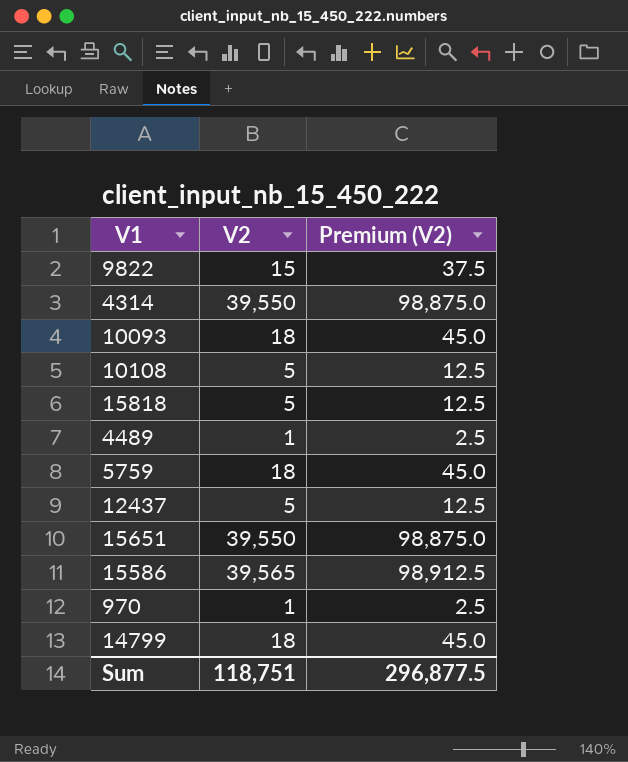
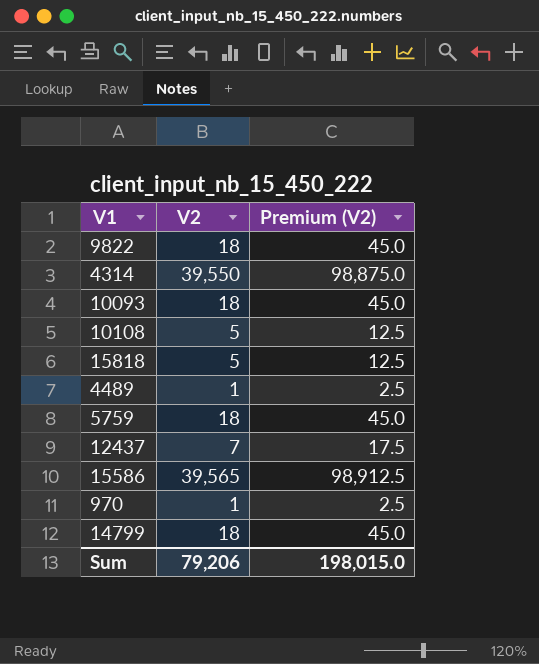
row 15651: 39,550 | 98,875.0 -> none
9822 | V2: 15 -> 18
9822 | Premium (V2): 37.5 -> 45.0
12437 | V2: 5 -> 7
12437 | Premium (V2): 12.5 -> 17.5
Sum | V2: 118,751 -> 79,206
Sum | Premium (V2): 296,877.5 -> 198,015.0

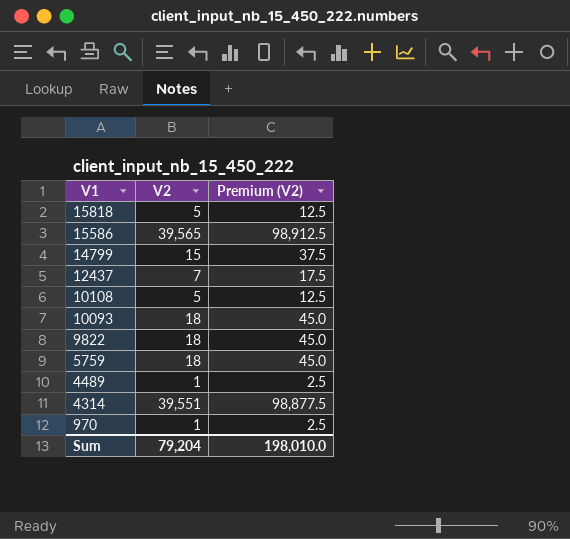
row order: none -> V1 descending
14799 | V2: 18 -> 15
14799 | Premium (V2): 45.0 -> 37.5
4314 | V2: 39,550 -> 39,551
4314 | Premium (V2): 98,875.0 -> 98,877.5
Sum | V2: 79,206 -> 79,204
Sum | Premium (V2): 198,015.0 -> 198,010.0

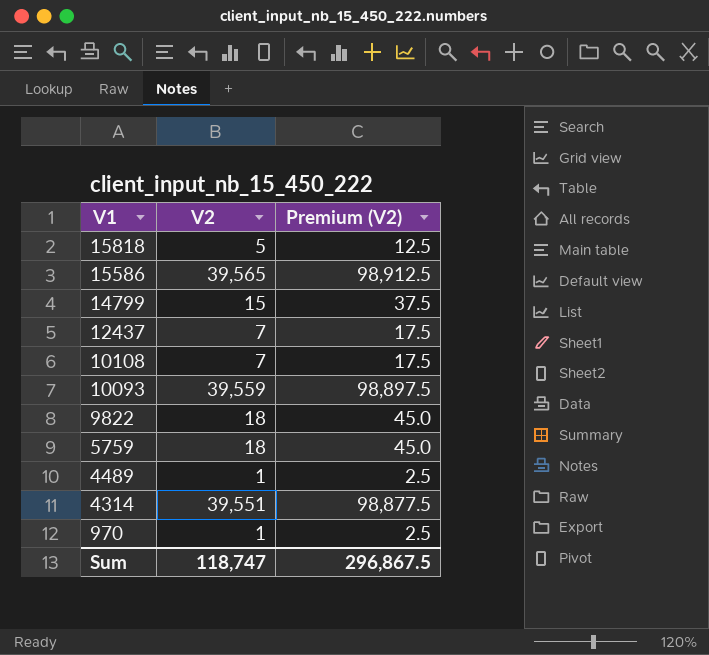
10108 | V2: 5 -> 7
10108 | Premium (V2): 12.5 -> 17.5
10093 | V2: 18 -> 39,559
10093 | Premium (V2): 45.0 -> 98,897.5
Sum | V2: 79,204 -> 118,747
Sum | Premium (V2): 198,010.0 -> 296,867.5

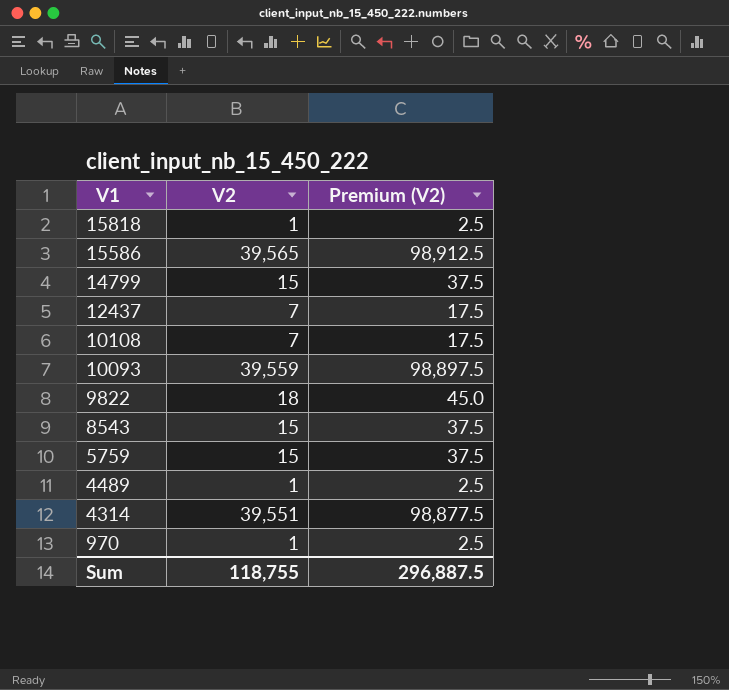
15818 | V2: 5 -> 1
15818 | Premium (V2): 12.5 -> 2.5
row 8543: none -> 15 | 37.5
5759 | V2: 18 -> 15
5759 | Premium (V2): 45.0 -> 37.5
Sum | V2: 118,747 -> 118,755
Sum | Premium (V2): 296,867.5 -> 296,887.5

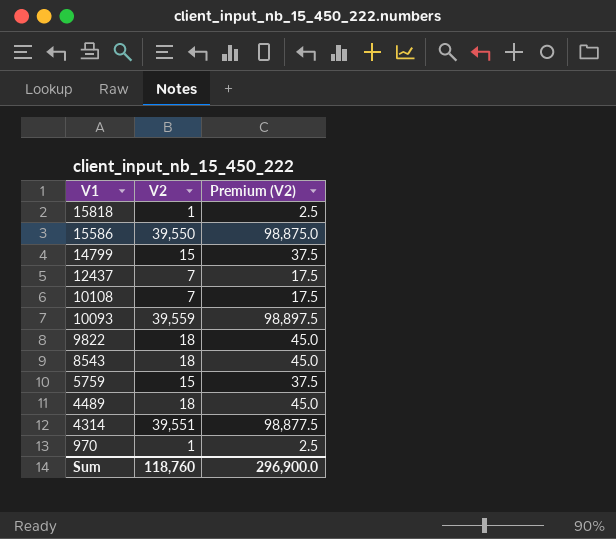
15586 | V2: 39,565 -> 39,550
15586 | Premium (V2): 98,912.5 -> 98,875.0
8543 | V2: 15 -> 18
8543 | Premium (V2): 37.5 -> 45.0
4489 | V2: 1 -> 18
4489 | Premium (V2): 2.5 -> 45.0
Sum | V2: 118,755 -> 118,760
Sum | Premium (V2): 296,887.5 -> 296,900.0

